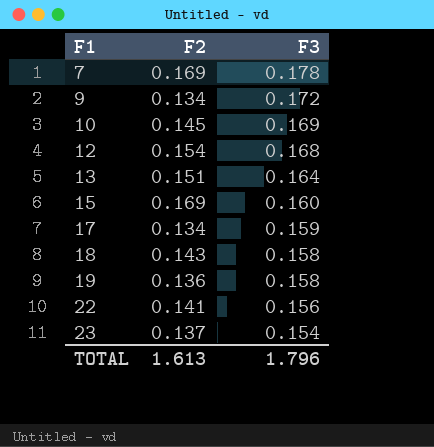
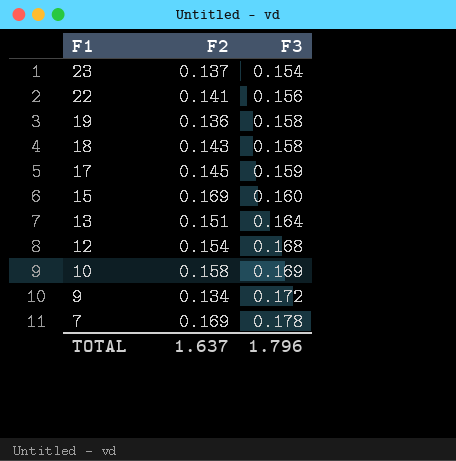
row order: F1 ascending -> F1 descending
17 | F2: 0.134 -> 0.145
10 | F2: 0.145 -> 0.158
TOTAL | F2: 1.613 -> 1.637

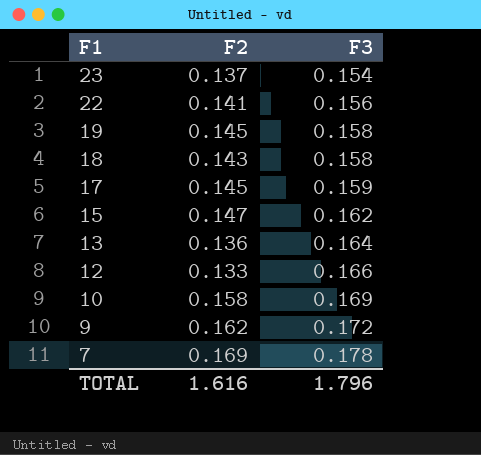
19 | F2: 0.136 -> 0.145
15 | F2: 0.169 -> 0.147
15 | F3: 0.160 -> 0.162
13 | F2: 0.151 -> 0.136
12 | F2: 0.154 -> 0.133
12 | F3: 0.168 -> 0.166
9 | F2: 0.134 -> 0.162
TOTAL | F2: 1.637 -> 1.616

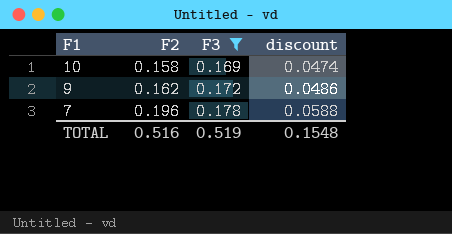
filter: none -> F3 >= 0.169
column discount | formula: none -> [F2] * 0.3
7 | F2: 0.169 -> 0.196
TOTAL | F2: 1.616 -> 0.516
TOTAL | F3: 1.796 -> 0.519

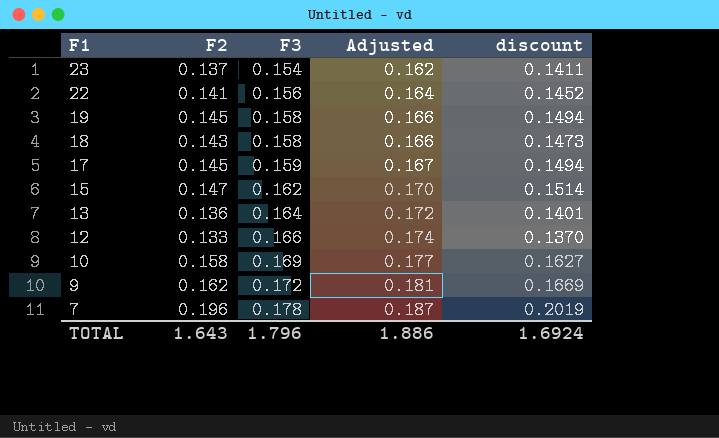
filter: F3 >= 0.169 -> none
column Adjusted | formula: none -> [F3] * 1.05
column discount | formula: [F2] * 0.3 -> [F2] * 1.03
TOTAL | F2: 0.516 -> 1.643
TOTAL | F3: 0.519 -> 1.796
TOTAL | discount: 0.1548 -> 1.6924

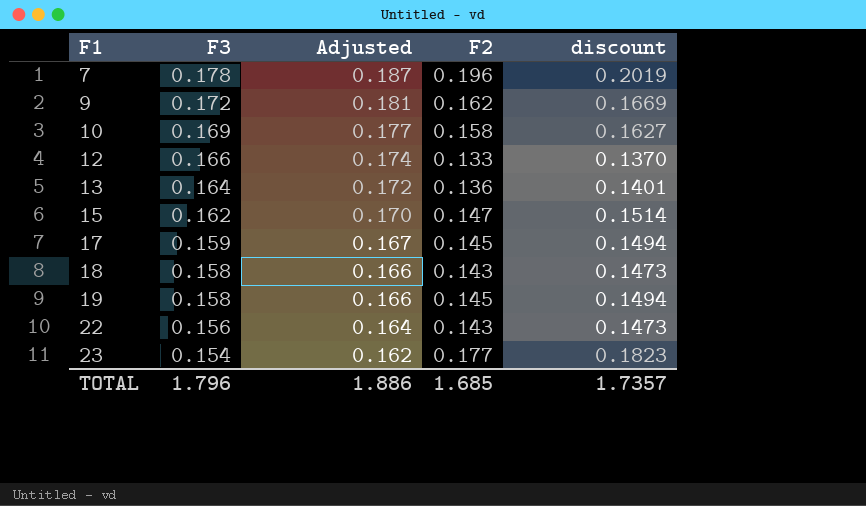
row order: F1 descending -> F1 ascending
column F2 | position: 2 -> 4
22 | F2: 0.141 -> 0.143
22 | discount: 0.1452 -> 0.1473
23 | F2: 0.137 -> 0.177
23 | discount: 0.1411 -> 0.1823
TOTAL | F2: 1.643 -> 1.685
TOTAL | discount: 1.6924 -> 1.7357

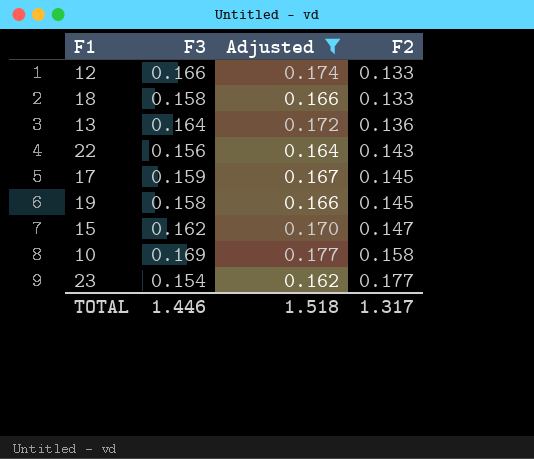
filter: none -> Adjusted <= 0.177
row order: F1 ascending -> F2 ascending
column discount | formula: [F2] * 1.03 -> none
18 | F2: 0.143 -> 0.133
TOTAL | F3: 1.796 -> 1.446
TOTAL | Adjusted: 1.886 -> 1.518
TOTAL | F2: 1.685 -> 1.317

